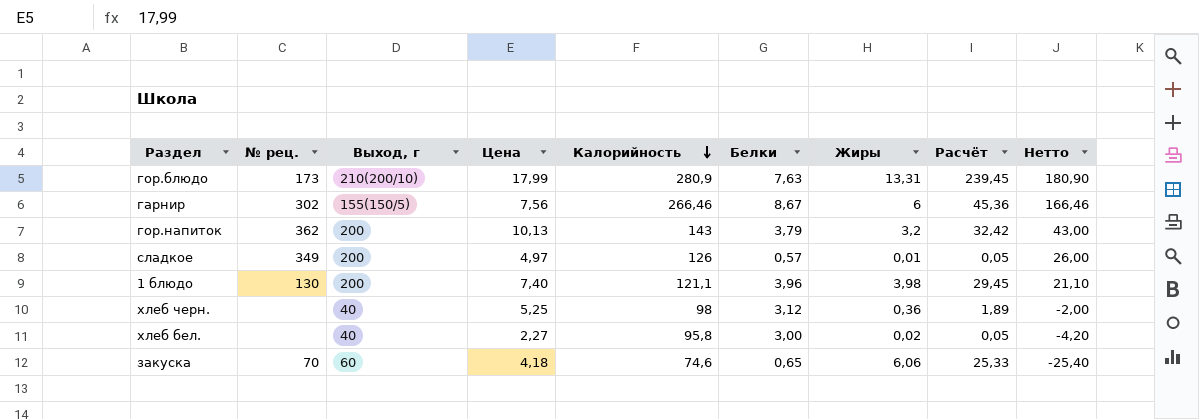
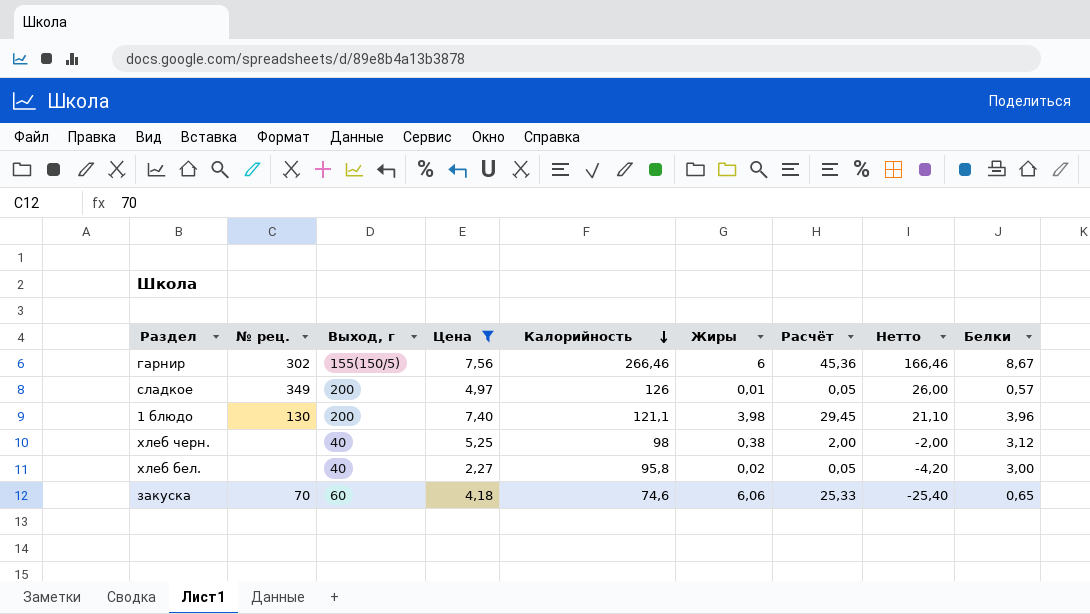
filter: none -> Цена <= 7,56
column Белки | position: 6 -> 9
хлеб черн. | Жиры: 0,36 -> 0,38
хлеб черн. | Расчёт: 1,89 -> 2,00

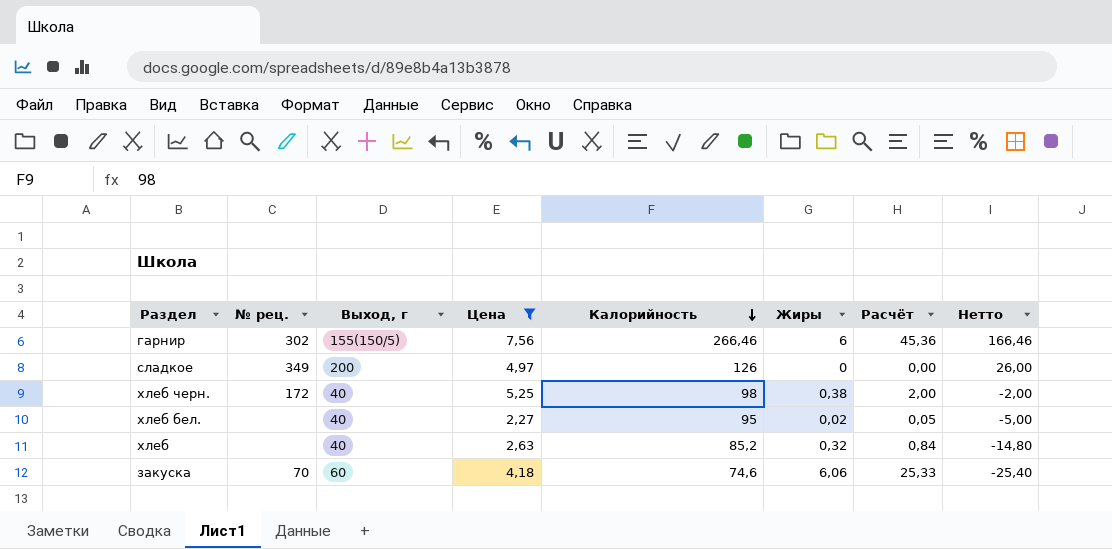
column Белки | position: 9 -> none
row 1 блюдо: 130 | 200 | 7,40 | 121,1 | 3,98 | 29,45 | 21,10 | 3,96 -> none
сладкое | Жиры: 0,01 -> 0
сладкое | Расчёт: 0,05 -> 0,00
хлеб черн. | № рец.: none -> 172
хлеб бел. | Калорийность: 95,8 -> 95
хлеб бел. | Нетто: -4,20 -> -5,00
row хлеб: none -> none | 40 | 2,63 | 85,2 | 0,32 | 0,84 | -14,80

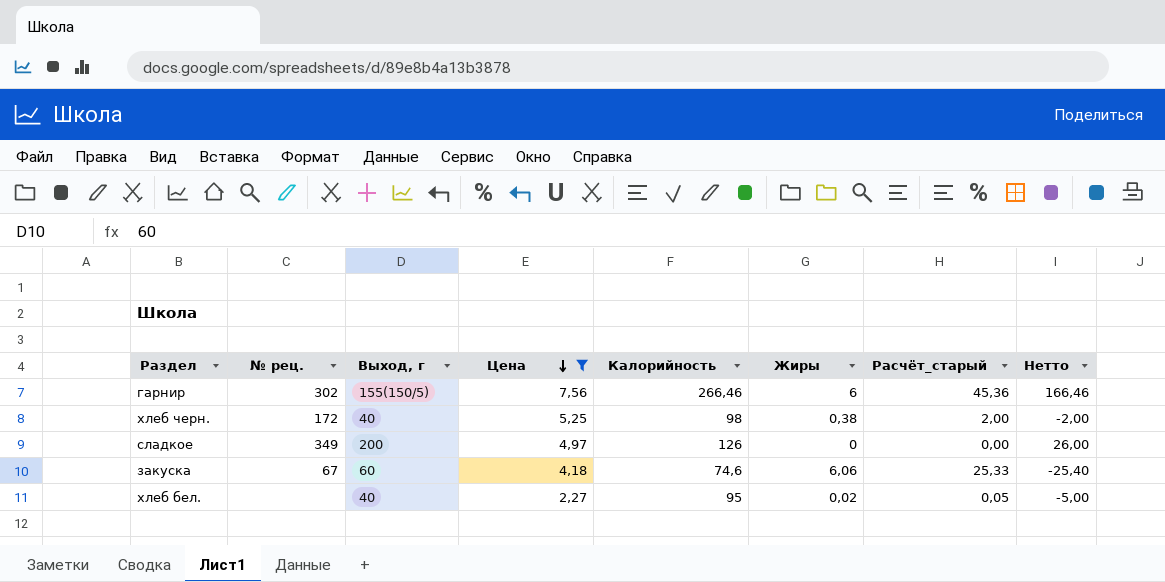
row order: Калорийность descending -> Цена descending
column name: Расчёт -> Расчёт_старый
row хлеб: none | 40 | 2,63 | 85,2 | 0,32 | 0,84 | -14,80 -> none
закуска | № рец.: 70 -> 67

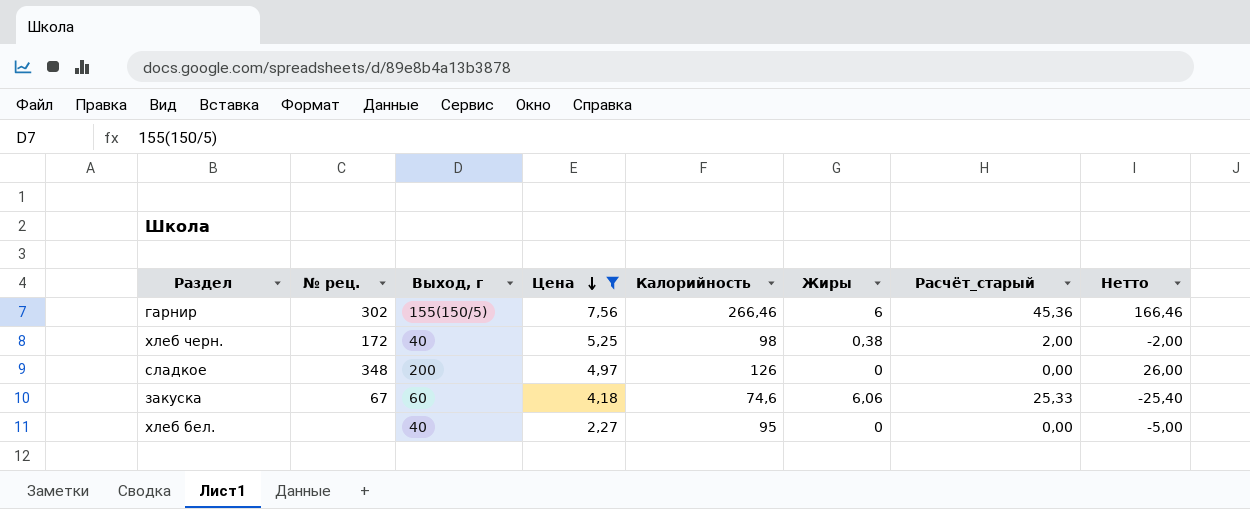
сладкое | № рец.: 349 -> 348
хлеб бел. | Жиры: 0,02 -> 0
хлеб бел. | Расчёт_старый: 0,05 -> 0,00

